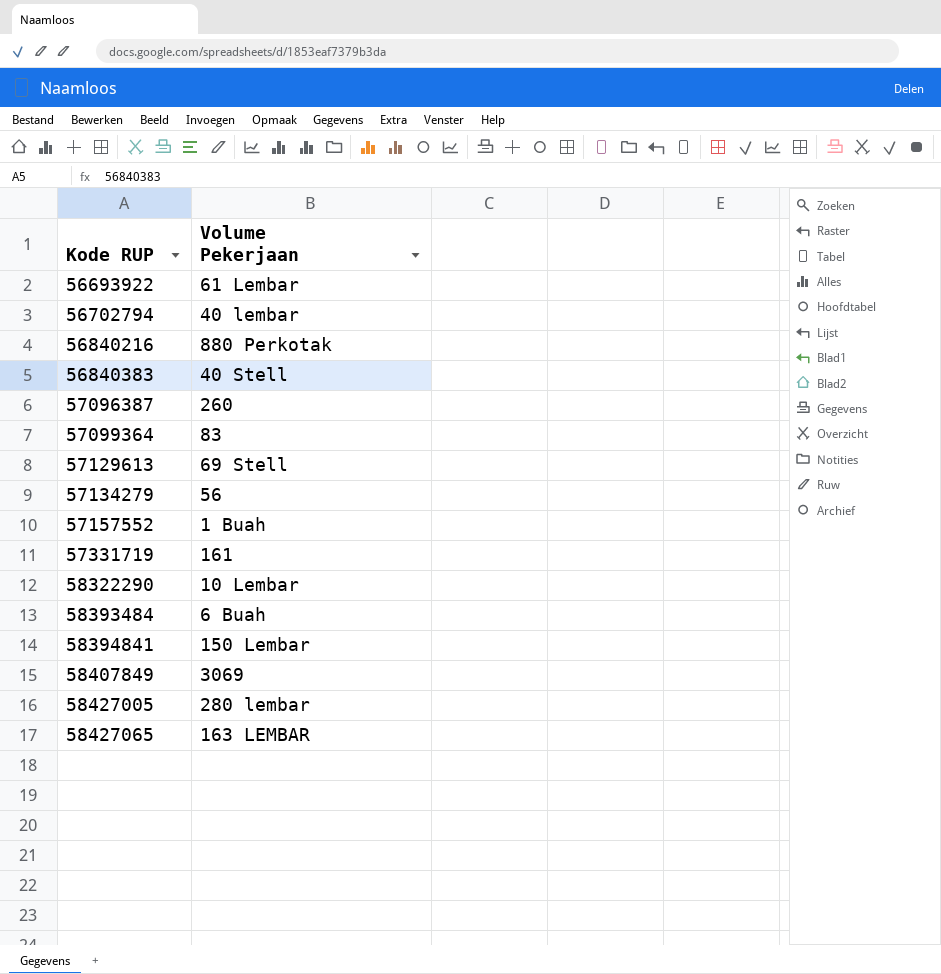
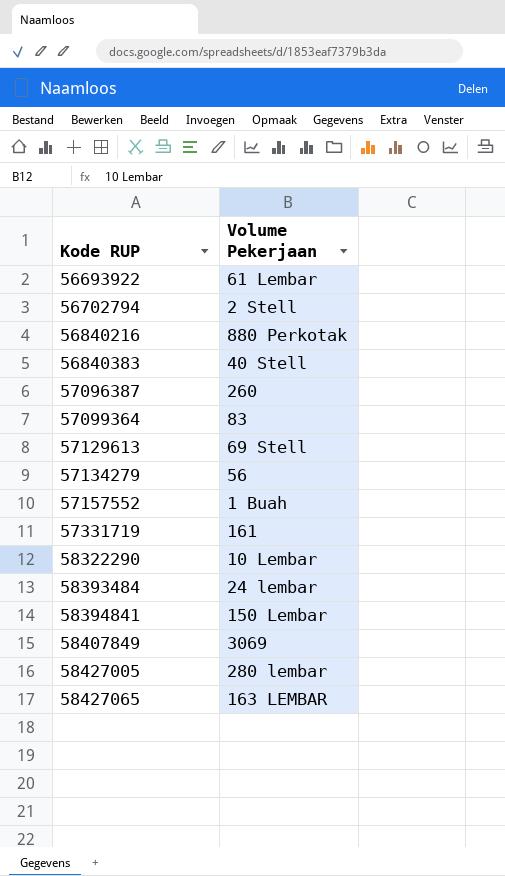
56702794 | Volume Pekerjaan: 40 lembar -> 2 Stell
58393484 | Volume Pekerjaan: 6 Buah -> 24 lembar

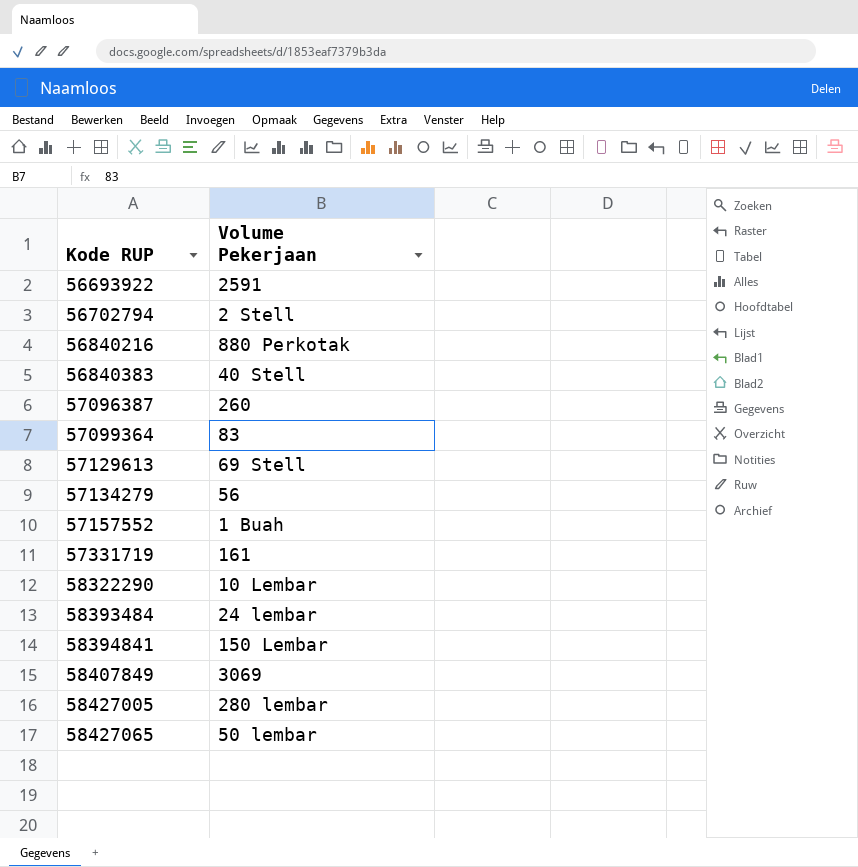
56693922 | Volume Pekerjaan: 61 Lembar -> 2591
58427065 | Volume Pekerjaan: 163 LEMBAR -> 50 lembar

